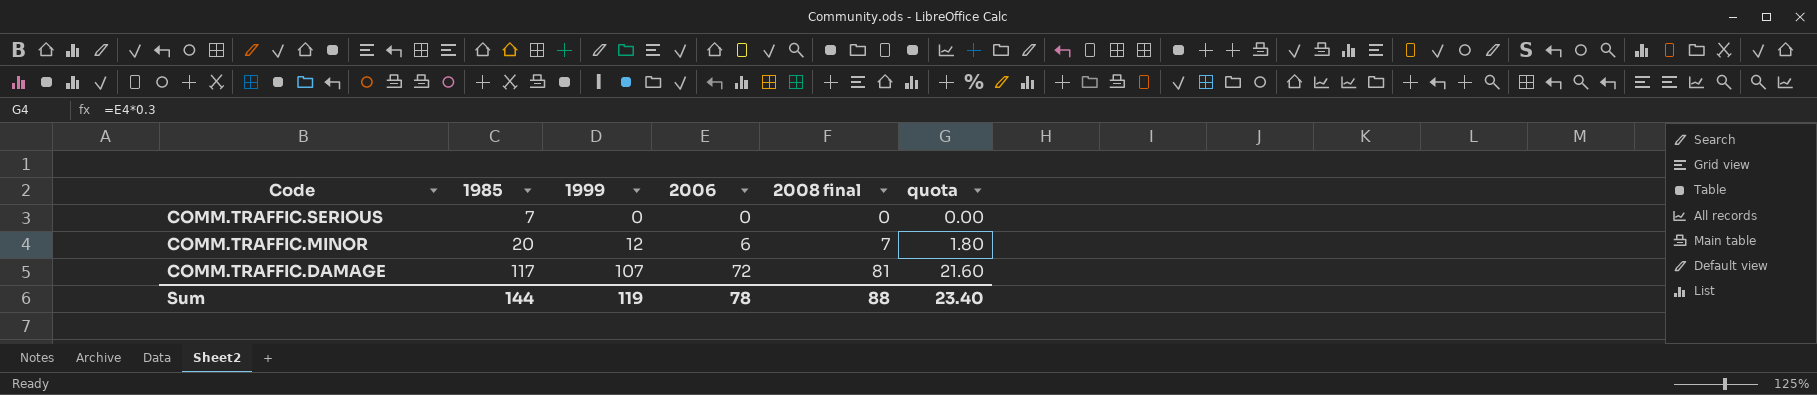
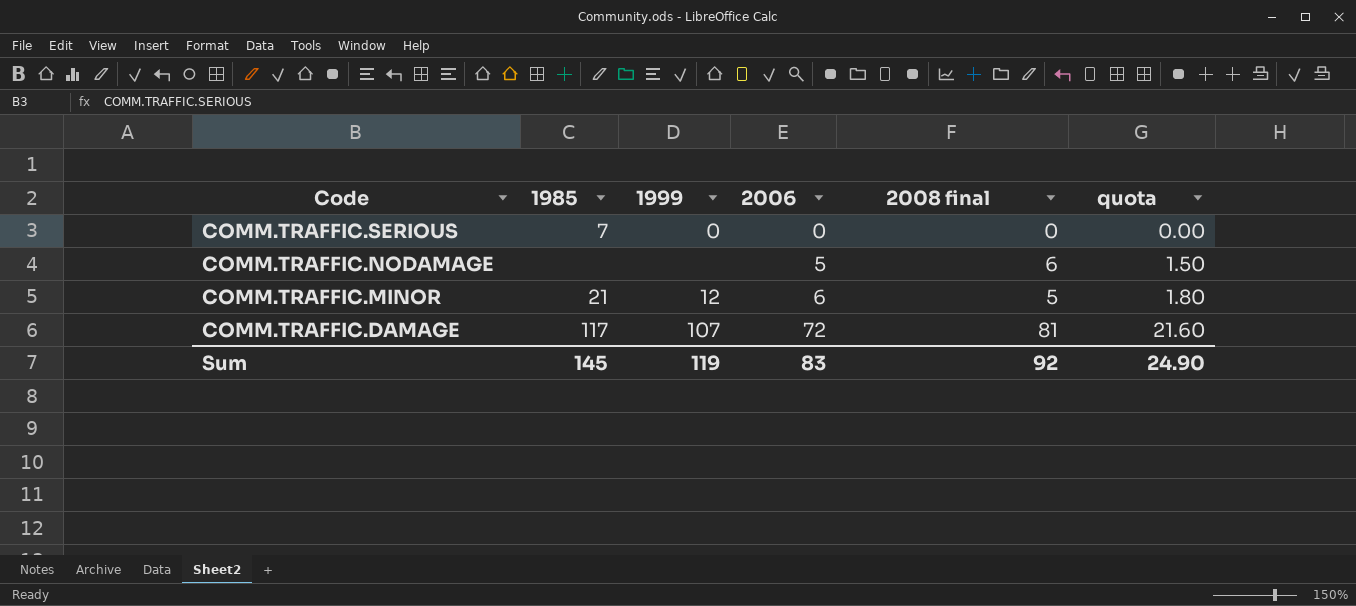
row COMM.TRAFFIC.NODAMAGE: none -> none | none | 5 | 6 | 1.50
COMM.TRAFFIC.MINOR | 1985: 20 -> 21
COMM.TRAFFIC.MINOR | 2008 final: 7 -> 5
Sum | 1985: 144 -> 145
Sum | 2006: 78 -> 83
Sum | 2008 final: 88 -> 92
Sum | quota: 23.40 -> 24.90

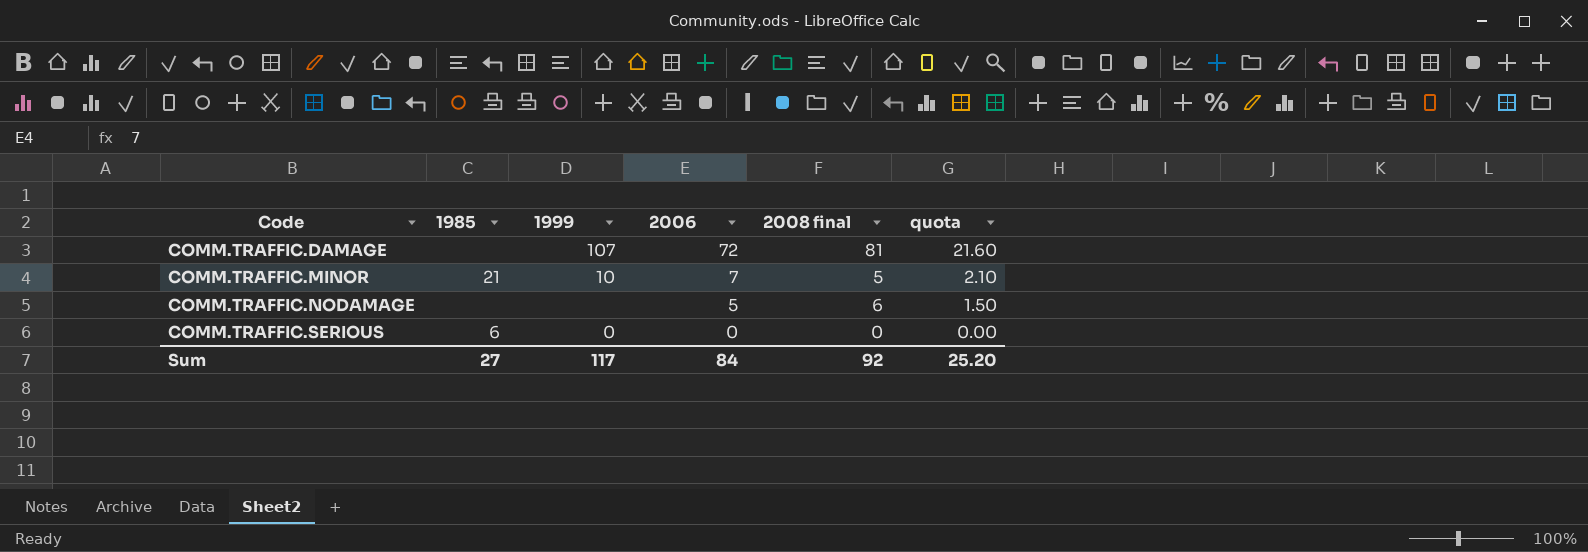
row order: Code descending -> Code ascending
COMM.TRAFFIC.DAMAGE | 1985: 117 -> none
COMM.TRAFFIC.MINOR | 1999: 12 -> 10
COMM.TRAFFIC.MINOR | 2006: 6 -> 7
COMM.TRAFFIC.MINOR | quota: 1.80 -> 2.10
COMM.TRAFFIC.SERIOUS | 1985: 7 -> 6
Sum | 1985: 145 -> 27
Sum | 1999: 119 -> 117
Sum | 2006: 83 -> 84
Sum | quota: 24.90 -> 25.20

